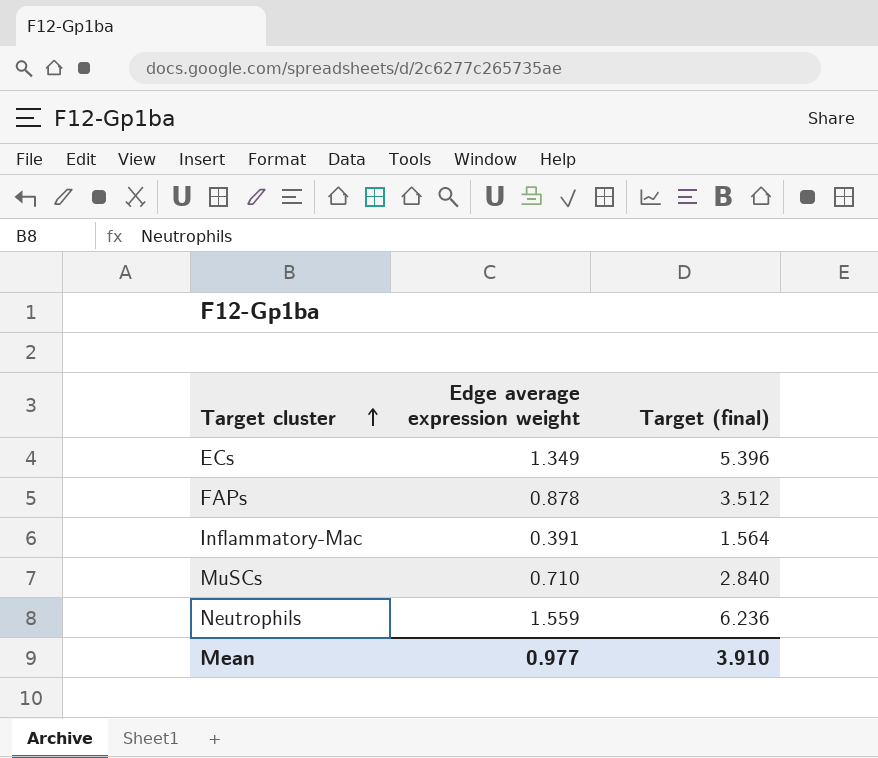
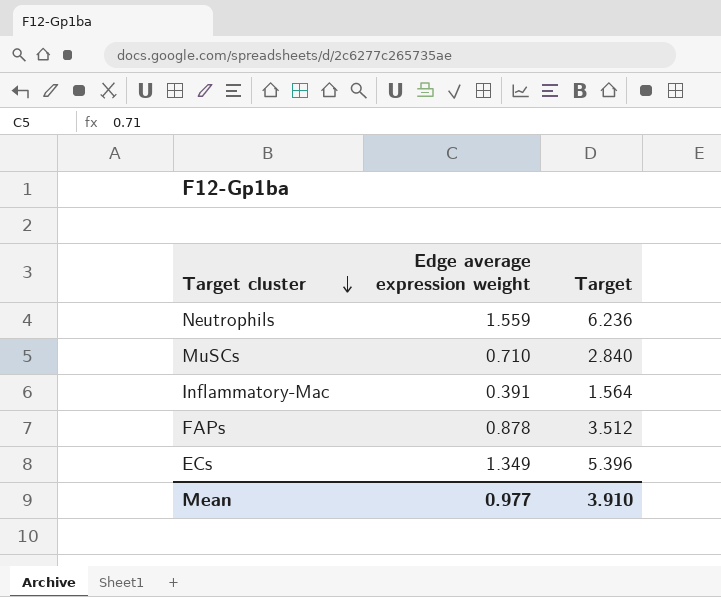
row order: Target cluster ascending -> Target cluster descending
column name: Target (final) -> Target

